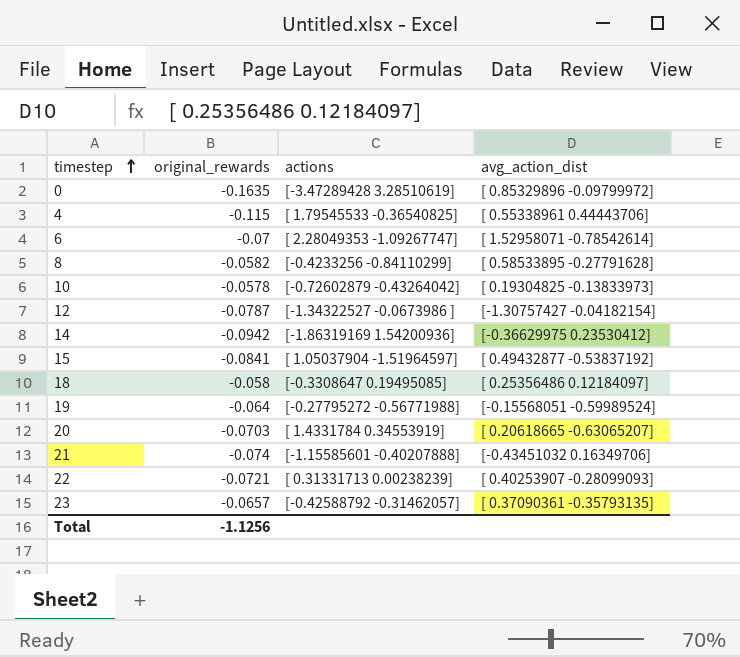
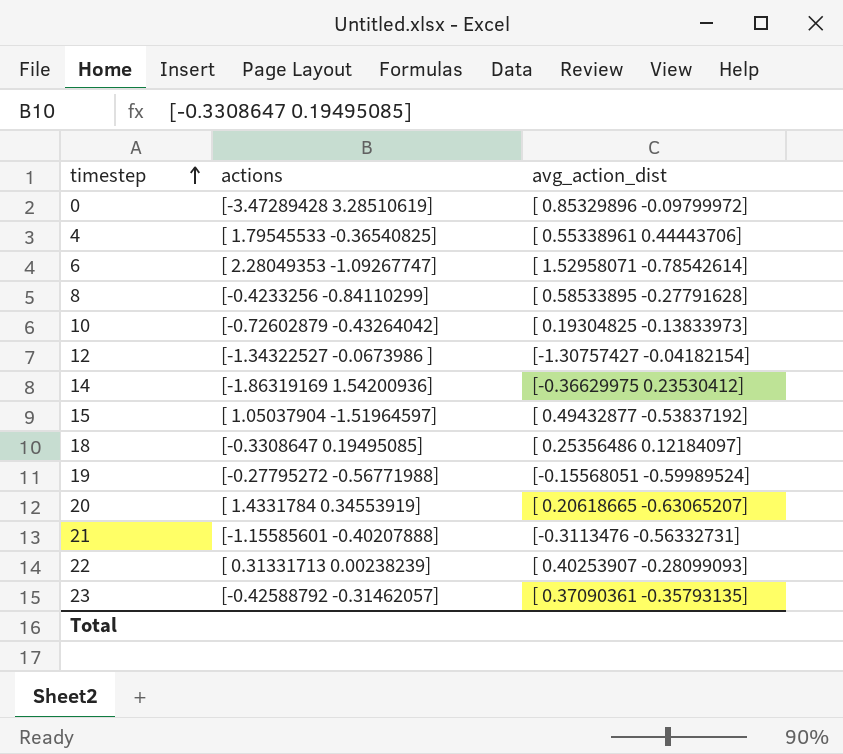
column original_rewards | position: 2 -> none
21 | avg_action_dist: [-0.43451032 0.16349706] -> [-0.3113476 -0.56332731]

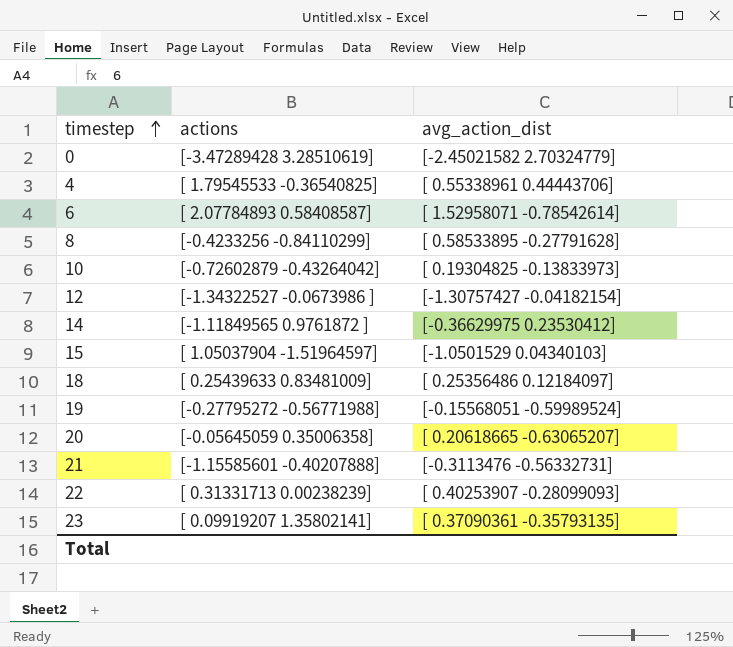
0 | avg_action_dist: [ 0.85329896 -0.09799972] -> [-2.45021582 2.70324779]
6 | actions: [ 2.28049353 -1.09267747] -> [ 2.07784893 0.58408587]
14 | actions: [-1.86319169 1.54200936] -> [-1.11849565 0.9761872 ]
15 | avg_action_dist: [ 0.49432877 -0.53837192] -> [-1.0501529 0.04340103]
18 | actions: [-0.3308647 0.19495085] -> [ 0.25439633 0.83481009]
20 | actions: [ 1.4331784 0.34553919] -> [-0.05645059 0.35006358]
23 | actions: [-0.42588792 -0.31462057] -> [ 0.09919207 1.35802141]

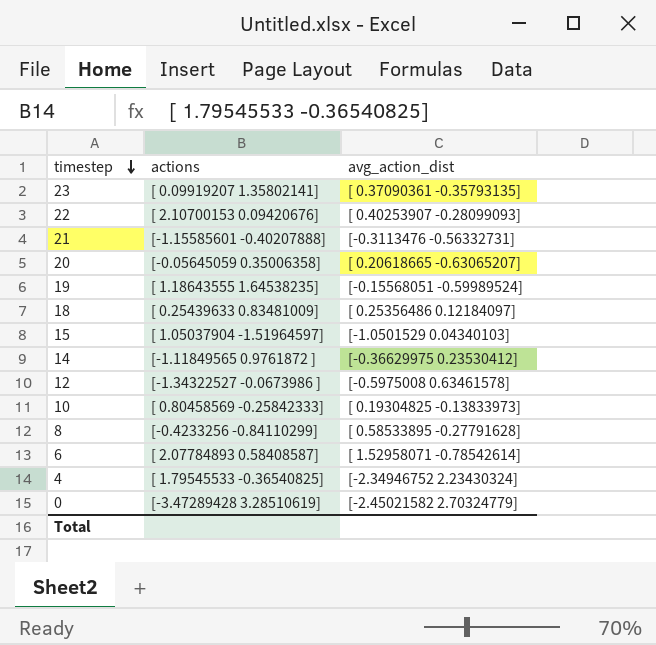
row order: timestep ascending -> timestep descending
22 | actions: [ 0.31331713 0.00238239] -> [ 2.10700153 0.09420676]
19 | actions: [-0.27795272 -0.56771988] -> [ 1.18643555 1.64538235]
12 | avg_action_dist: [-1.30757427 -0.04182154] -> [-0.5975008 0.63461578]
10 | actions: [-0.72602879 -0.43264042] -> [ 0.80458569 -0.25842333]
4 | avg_action_dist: [ 0.55338961 0.44443706] -> [-2.34946752 2.23430324]

